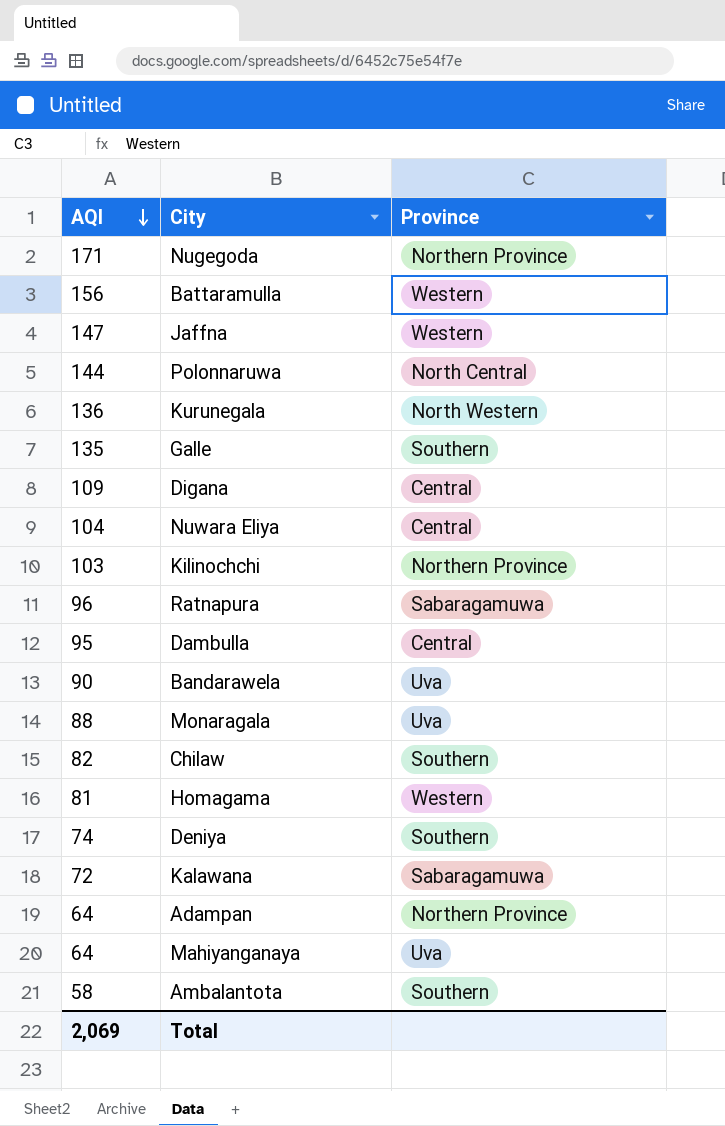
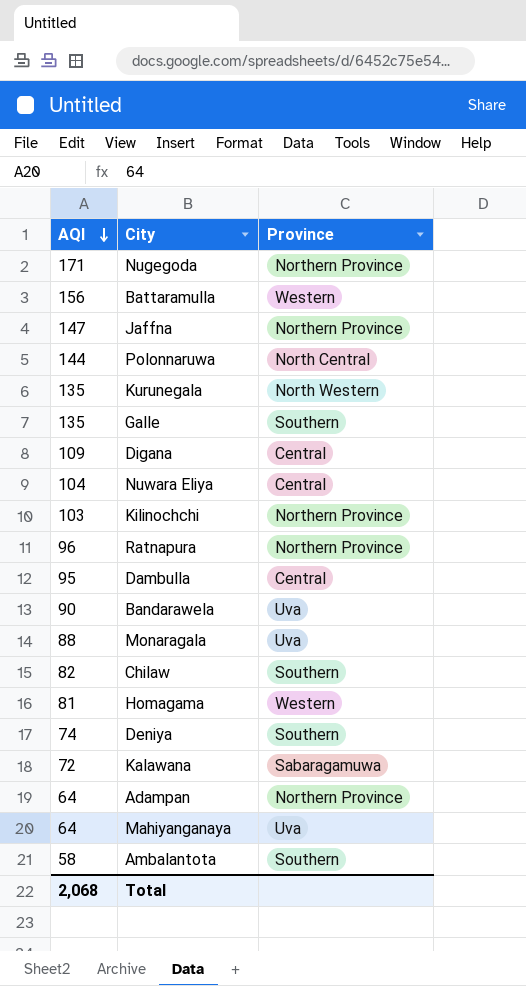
Jaffna | Province: Western -> Northern Province
Kurunegala | AQI: 136 -> 135
Ratnapura | Province: Sabaragamuwa -> Northern Province
Total | AQI: 2,069 -> 2,068

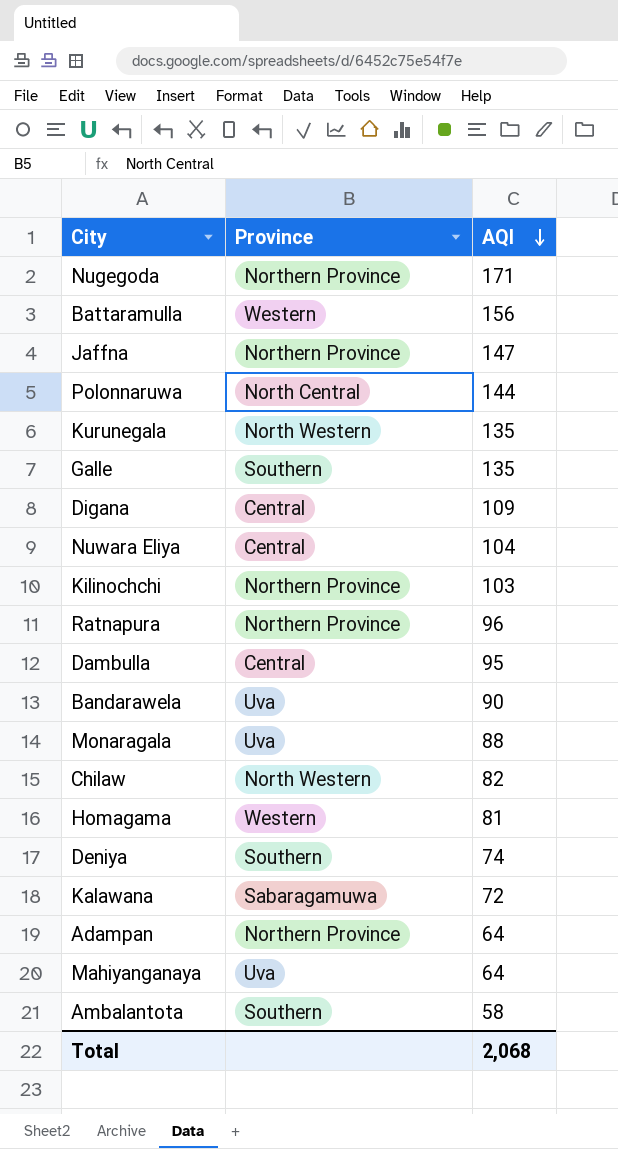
column AQI | position: 1 -> 3
Chilaw | Province: Southern -> North Western

